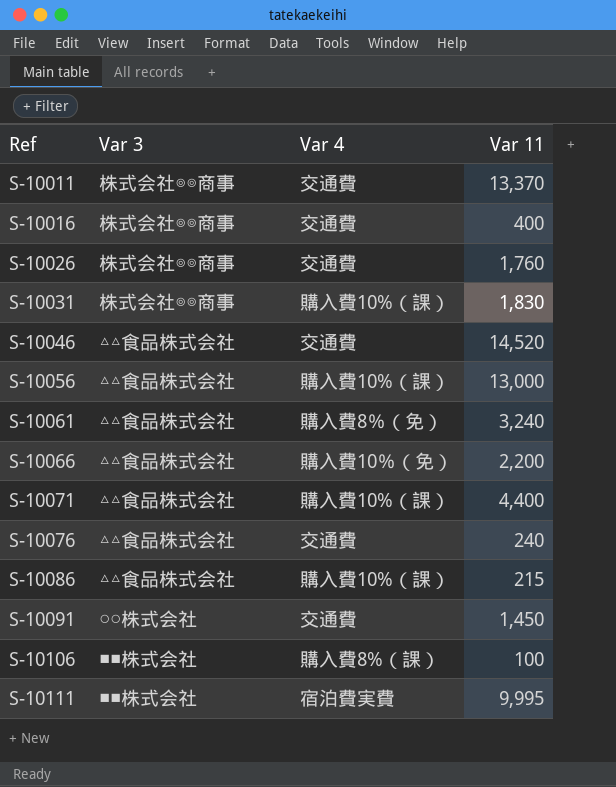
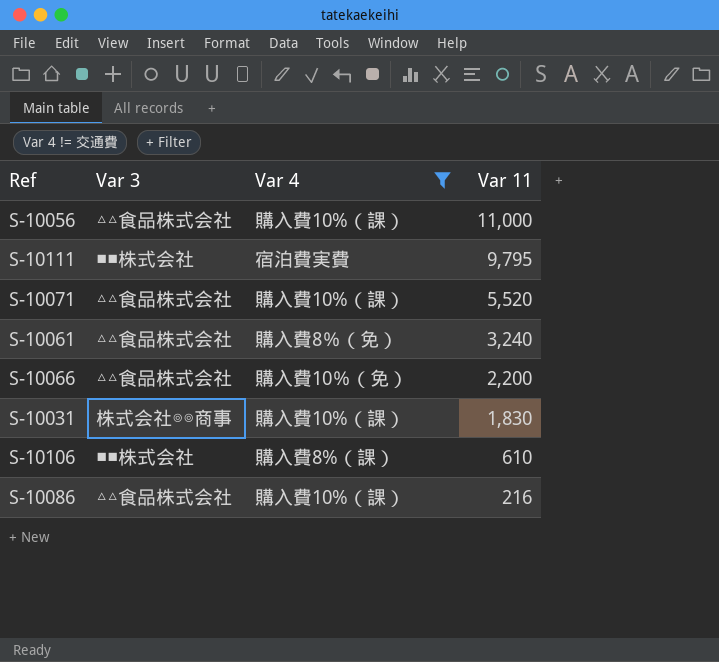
filter: none -> Var 4 != 交通費
row order: Ref ascending -> Var 11 descending
S-10056 | Var 11: 13,000 -> 11,000
S-10111 | Var 11: 9,995 -> 9,795
S-10071 | Var 11: 4,400 -> 5,520
S-10106 | Var 11: 100 -> 610
S-10086 | Var 11: 215 -> 216

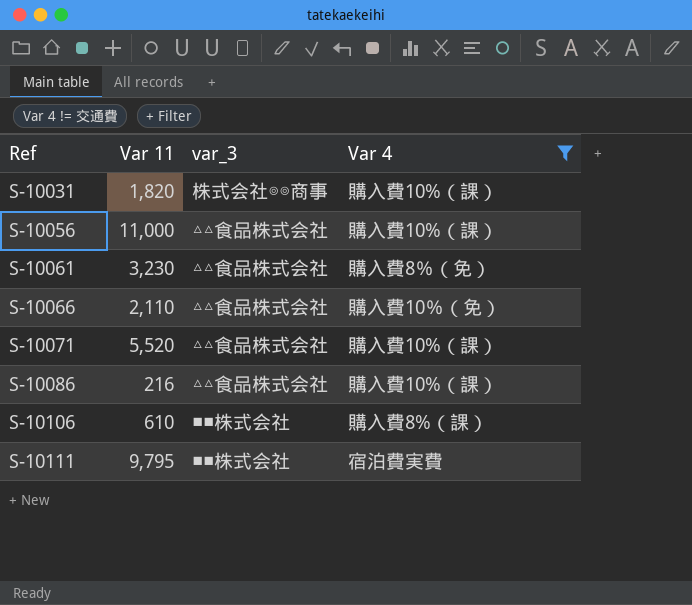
row order: Var 11 descending -> Ref ascending
column Var 11 | position: 4 -> 2
column name: Var 3 -> var_3
S-10031 | Var 11: 1,830 -> 1,820
S-10061 | Var 11: 3,240 -> 3,230
S-10066 | Var 11: 2,200 -> 2,110

